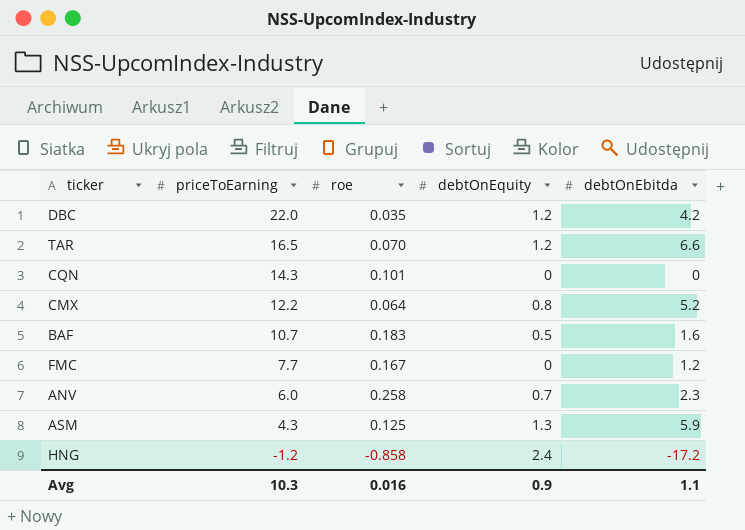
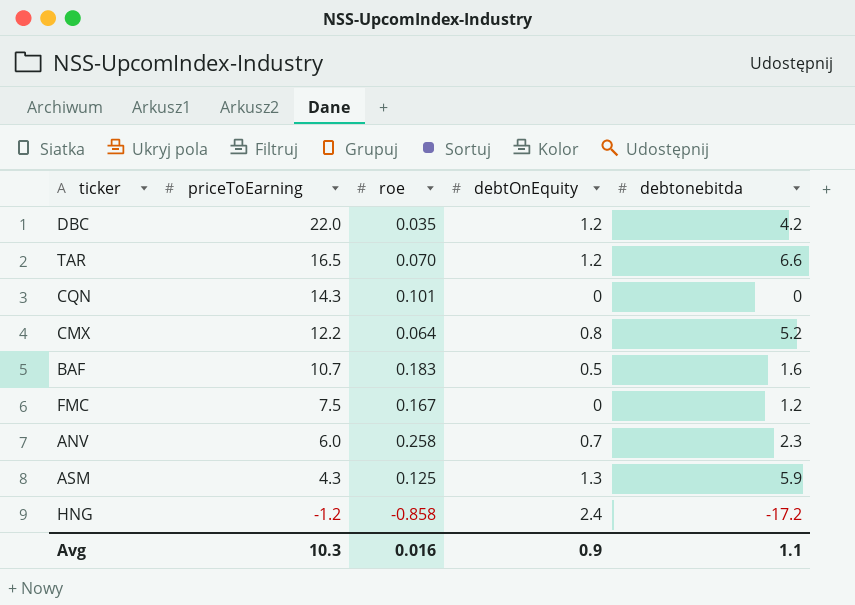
column name: debtOnEbitda -> debtonebitda
FMC | priceToEarning: 7.7 -> 7.5

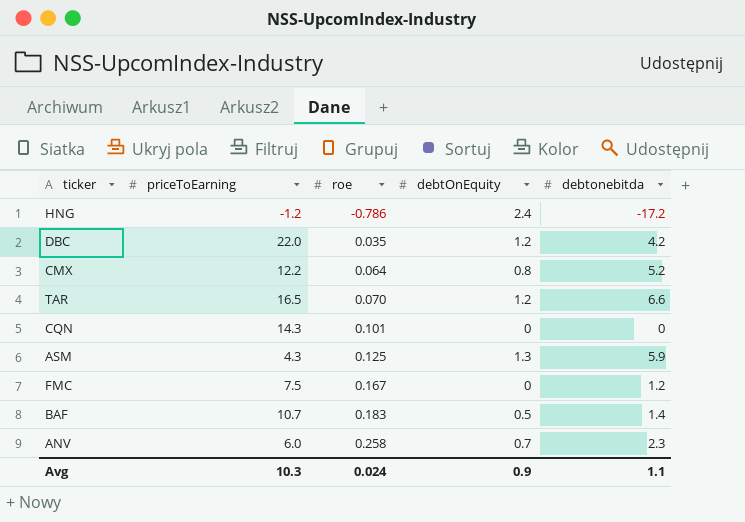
row order: priceToEarning descending -> roe ascending
HNG | roe: -0.858 -> -0.786
BAF | debtonebitda: 1.6 -> 1.4
Avg | roe: 0.016 -> 0.024

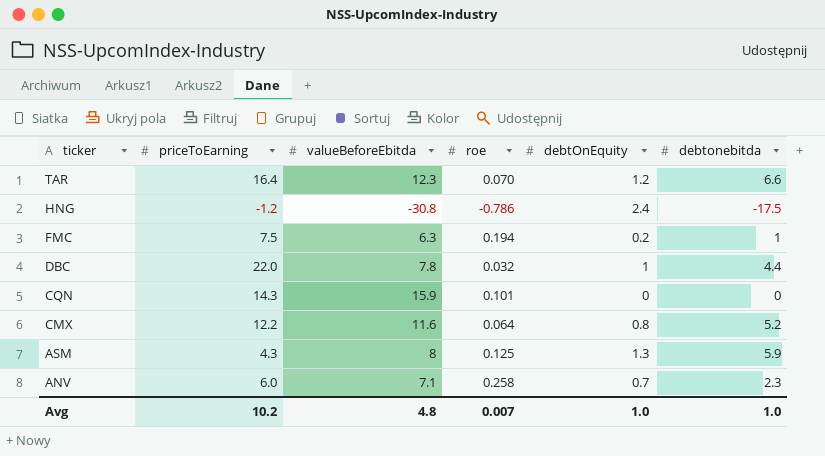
row order: roe ascending -> ticker descending
column valueBeforeEbitda | position: none -> 3
row BAF: 10.7 | 0.183 | 0.5 | 1.4 -> none
TAR | priceToEarning: 16.5 -> 16.4
HNG | debtonebitda: -17.2 -> -17.5
FMC | roe: 0.167 -> 0.194
FMC | debtOnEquity: 0 -> 0.2
FMC | debtonebitda: 1.2 -> 1
DBC | roe: 0.035 -> 0.032
DBC | debtOnEquity: 1.2 -> 1
DBC | debtonebitda: 4.2 -> 4.4
Avg | priceToEarning: 10.3 -> 10.2
Avg | roe: 0.024 -> 0.007
Avg | debtOnEquity: 0.9 -> 1.0
Avg | debtonebitda: 1.1 -> 1.0

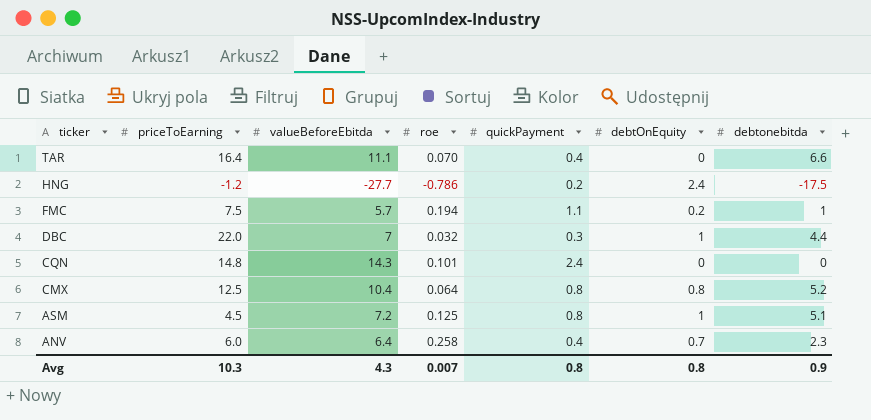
column quickPayment | position: none -> 5
TAR | valueBeforeEbitda: 12.3 -> 11.1
TAR | debtOnEquity: 1.2 -> 0
HNG | valueBeforeEbitda: -30.8 -> -27.7
FMC | valueBeforeEbitda: 6.3 -> 5.7
DBC | valueBeforeEbitda: 7.8 -> 7
CQN | priceToEarning: 14.3 -> 14.8
CQN | valueBeforeEbitda: 15.9 -> 14.3
CMX | priceToEarning: 12.2 -> 12.5
CMX | valueBeforeEbitda: 11.6 -> 10.4
ASM | priceToEarning: 4.3 -> 4.5
ASM | valueBeforeEbitda: 8 -> 7.2
ASM | debtOnEquity: 1.3 -> 1
ASM | debtonebitda: 5.9 -> 5.1
ANV | valueBeforeEbitda: 7.1 -> 6.4
Avg | priceToEarning: 10.2 -> 10.3
Avg | valueBeforeEbitda: 4.8 -> 4.3
Avg | debtOnEquity: 1.0 -> 0.8
Avg | debtonebitda: 1.0 -> 0.9

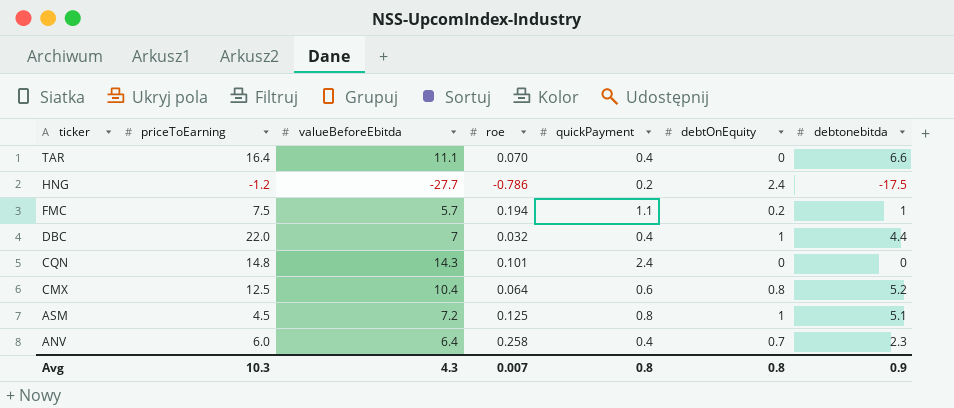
DBC | quickPayment: 0.3 -> 0.4
CMX | quickPayment: 0.8 -> 0.6

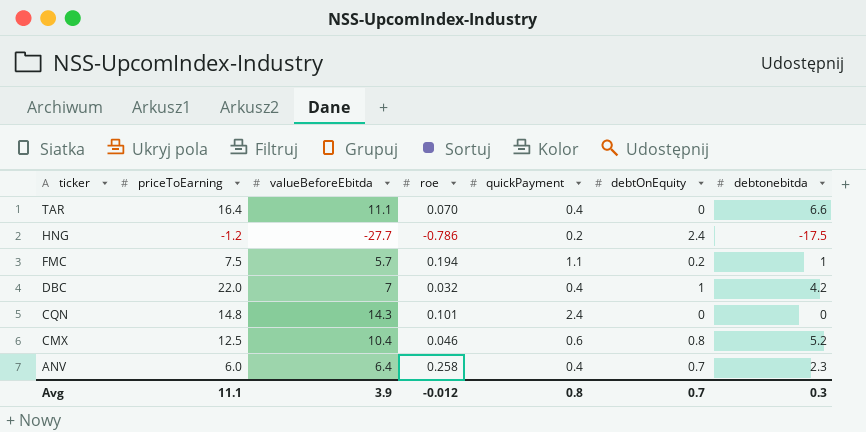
row ASM: 4.5 | 7.2 | 0.125 | 0.8 | 1 | 5.1 -> none
DBC | debtonebitda: 4.4 -> 4.2
CMX | roe: 0.064 -> 0.046
Avg | priceToEarning: 10.3 -> 11.1
Avg | valueBeforeEbitda: 4.3 -> 3.9
Avg | roe: 0.007 -> -0.012
Avg | debtOnEquity: 0.8 -> 0.7
Avg | debtonebitda: 0.9 -> 0.3

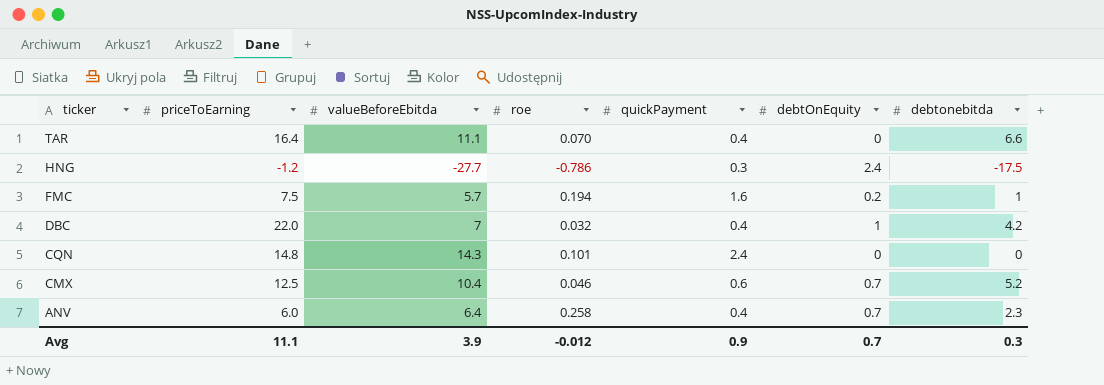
HNG | quickPayment: 0.2 -> 0.3
FMC | quickPayment: 1.1 -> 1.6
CMX | debtOnEquity: 0.8 -> 0.7
Avg | quickPayment: 0.8 -> 0.9

